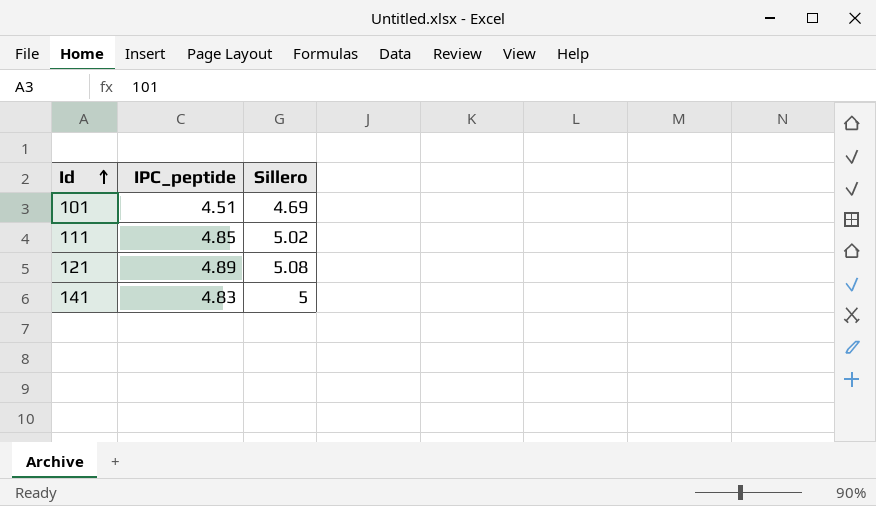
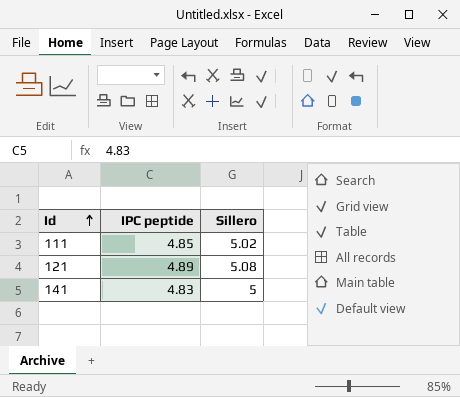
column name: IPC_peptide -> IPC peptide
row 101: 4.51 | 4.69 -> none

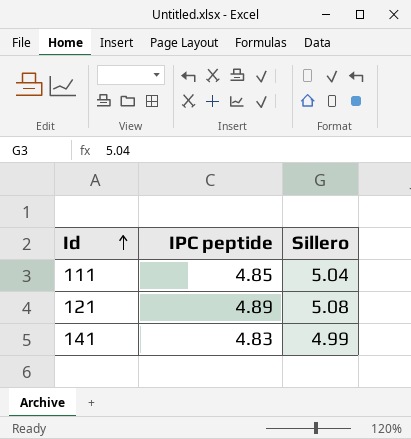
111 | Sillero: 5.02 -> 5.04
141 | Sillero: 5 -> 4.99

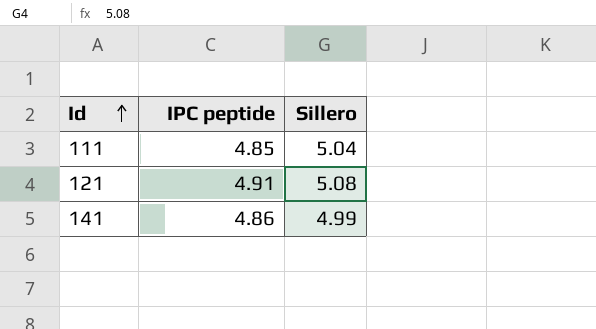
121 | IPC peptide: 4.89 -> 4.91
141 | IPC peptide: 4.83 -> 4.86

